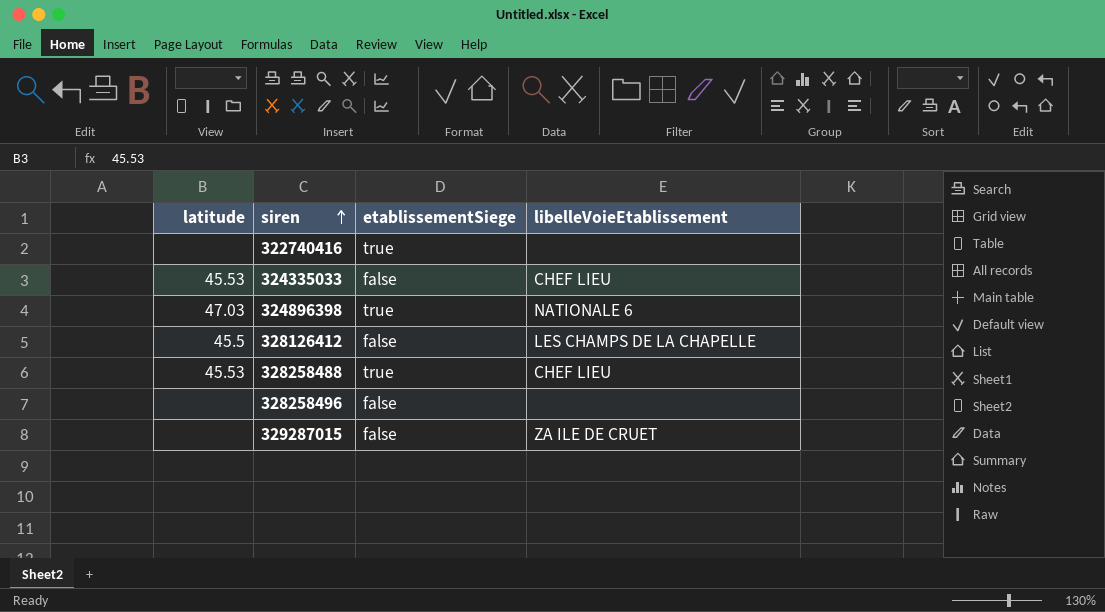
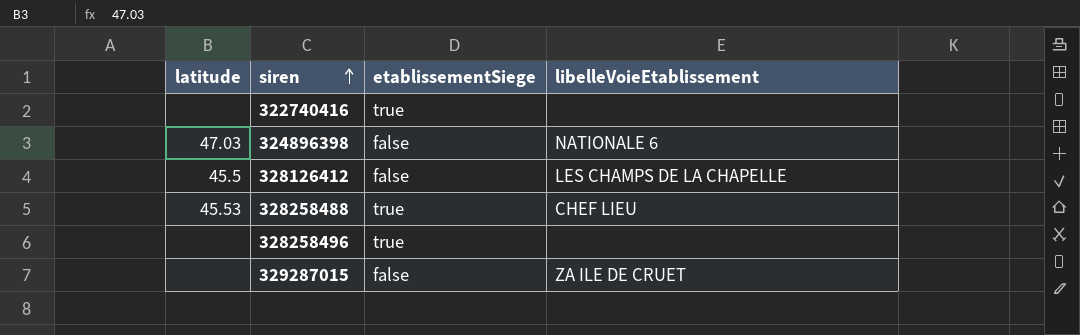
row 324335033: 45.53 | false | CHEF LIEU -> none
324896398 | etablissementSiege: true -> false
328258496 | etablissementSiege: false -> true

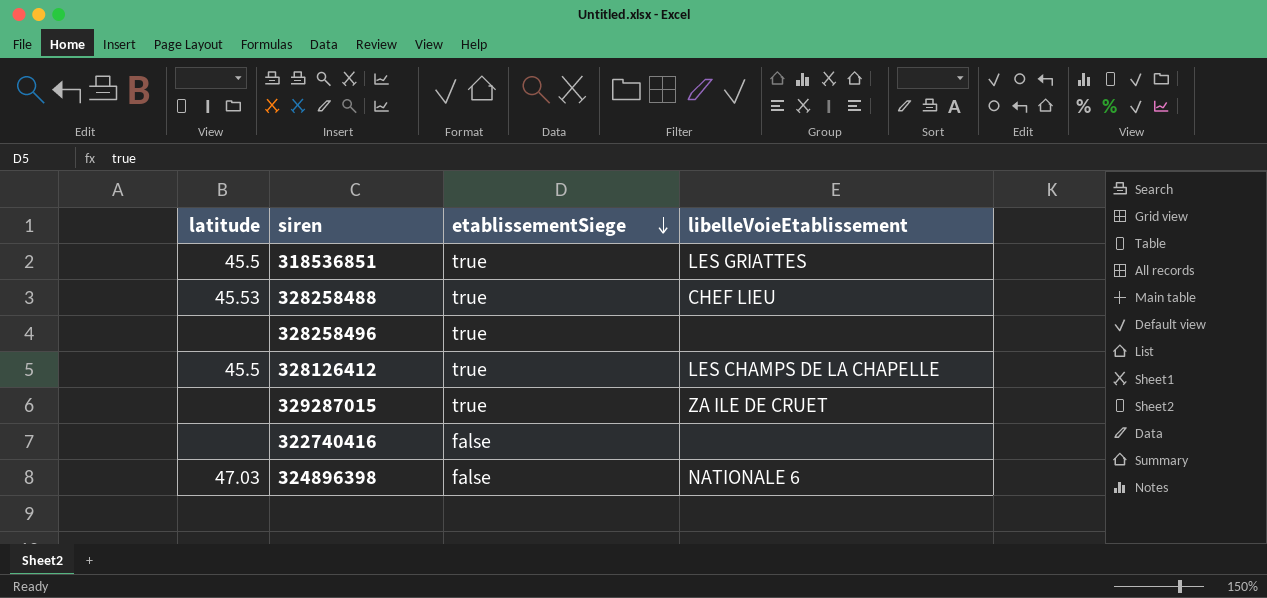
row order: siren ascending -> etablissementSiege descending
row 318536851: none -> 45.5 | true | LES GRIATTES
328126412 | etablissementSiege: false -> true
329287015 | etablissementSiege: false -> true
322740416 | etablissementSiege: true -> false

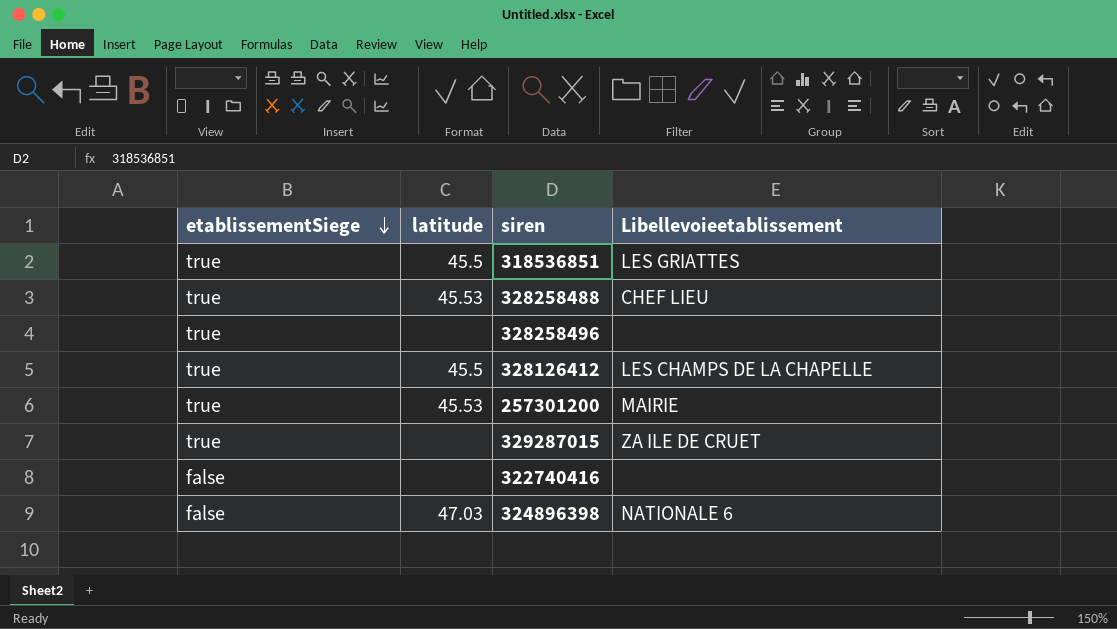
column etablissementSiege | position: 3 -> 1
column name: libelleVoieEtablissement -> Libellevoieetablissement
row 257301200: none -> true | 45.53 | MAIRIE

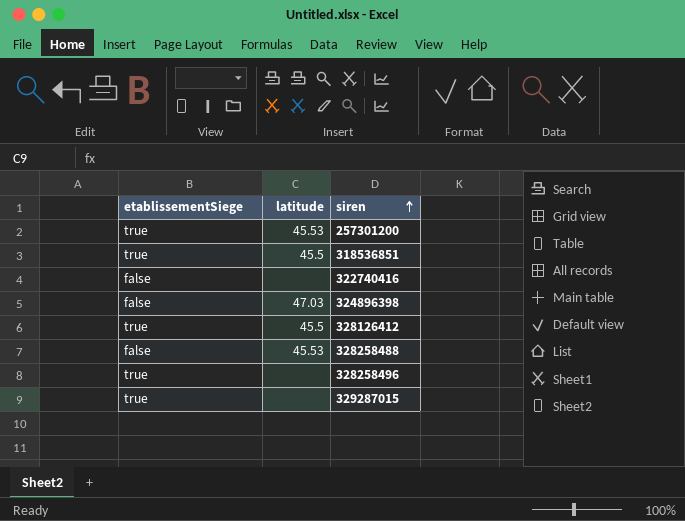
row order: etablissementSiege descending -> siren ascending
column Libellevoieetablissement | position: 4 -> none
328258488 | etablissementSiege: true -> false

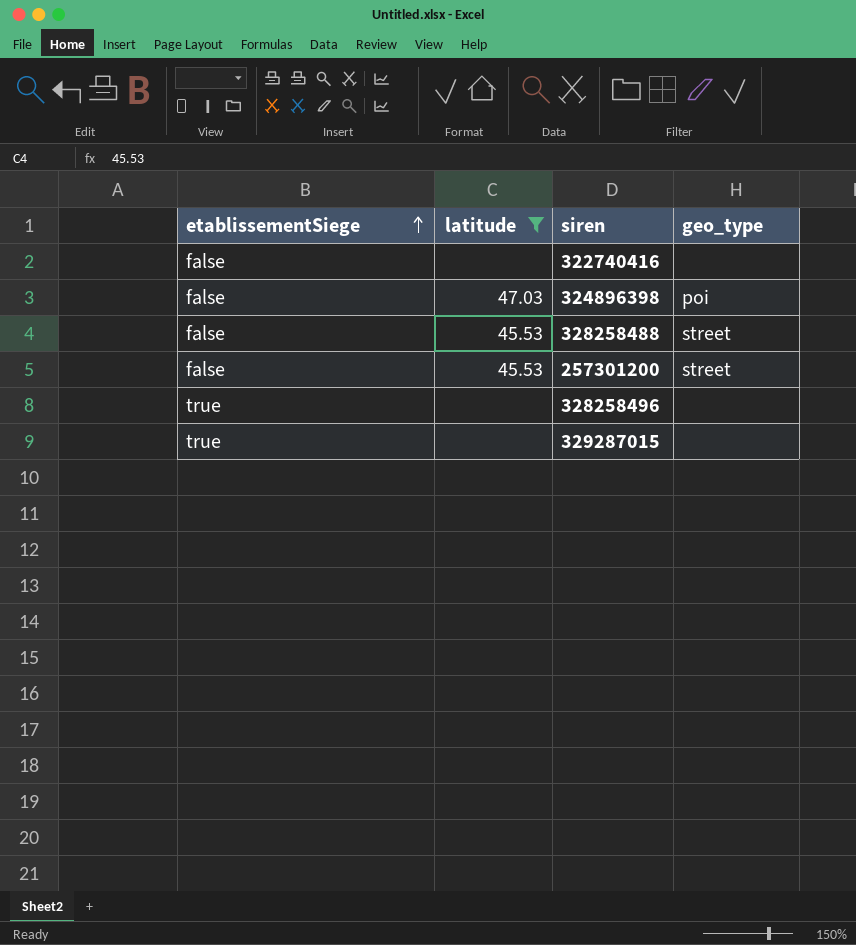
filter: none -> latitude != 45.5
row order: siren ascending -> etablissementSiege ascending
column geo_type | position: none -> 4
257301200 | etablissementSiege: true -> false

